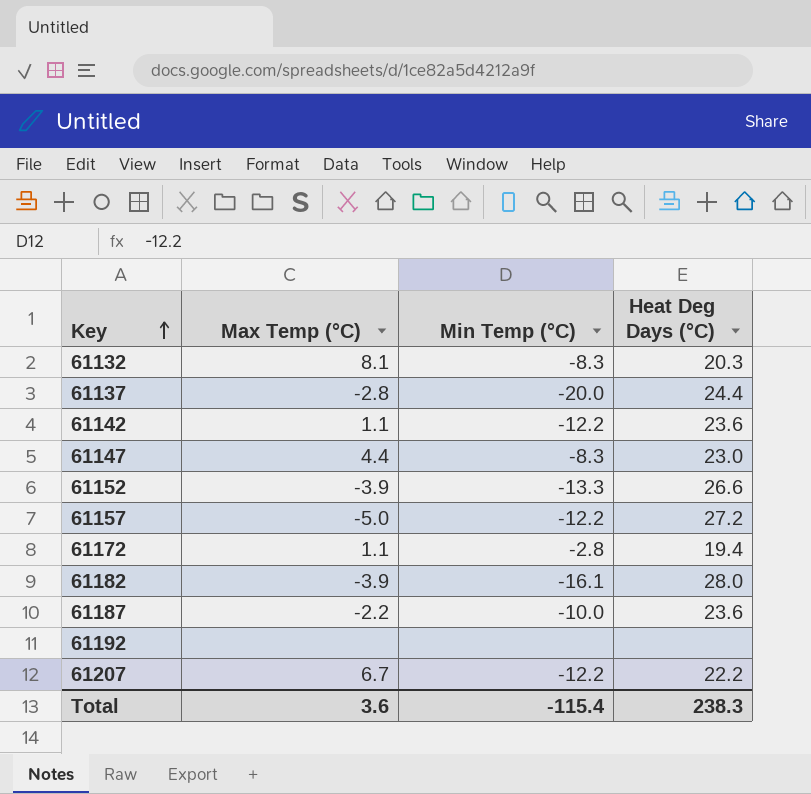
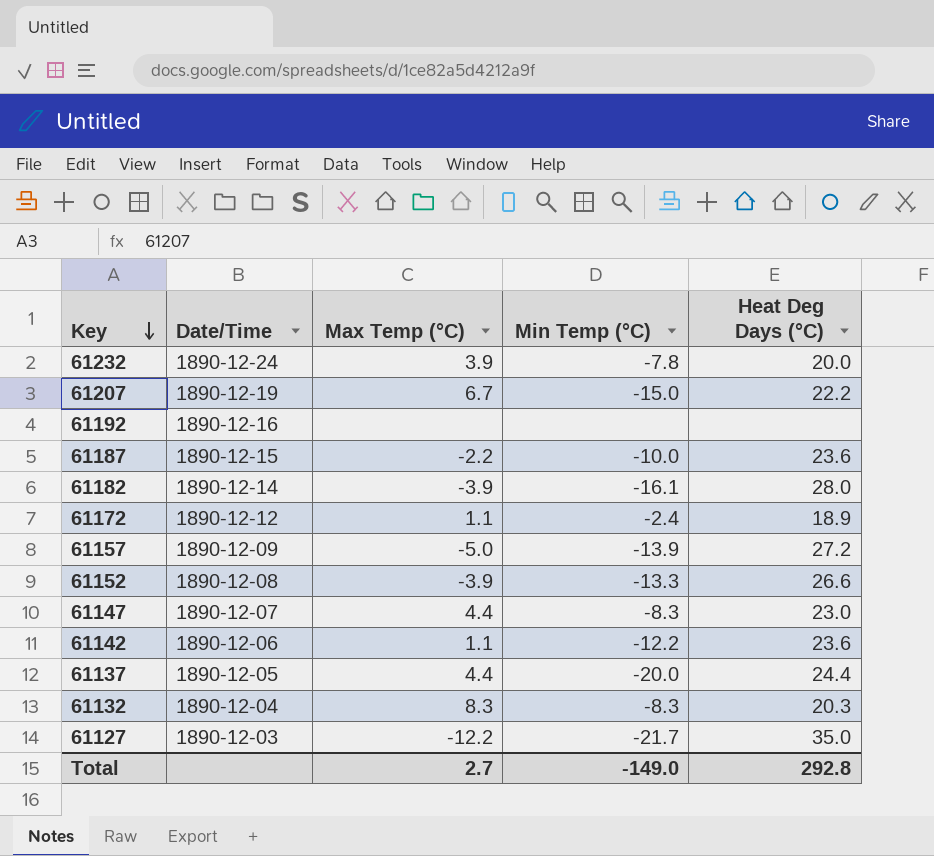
row order: Key ascending -> Key descending
column Date/Time | position: none -> 2
row 61232: none -> 1890-12-24 | 3.9 | -7.8 | 20.0
61207 | Min Temp (°C): -12.2 -> -15.0
61172 | Min Temp (°C): -2.8 -> -2.4
61172 | Heat Deg Days (°C): 19.4 -> 18.9
61157 | Min Temp (°C): -12.2 -> -13.9
61137 | Max Temp (°C): -2.8 -> 4.4
61132 | Max Temp (°C): 8.1 -> 8.3
row 61127: none -> 1890-12-03 | -12.2 | -21.7 | 35.0
Total | Max Temp (°C): 3.6 -> 2.7
Total | Min Temp (°C): -115.4 -> -149.0
Total | Heat Deg Days (°C): 238.3 -> 292.8

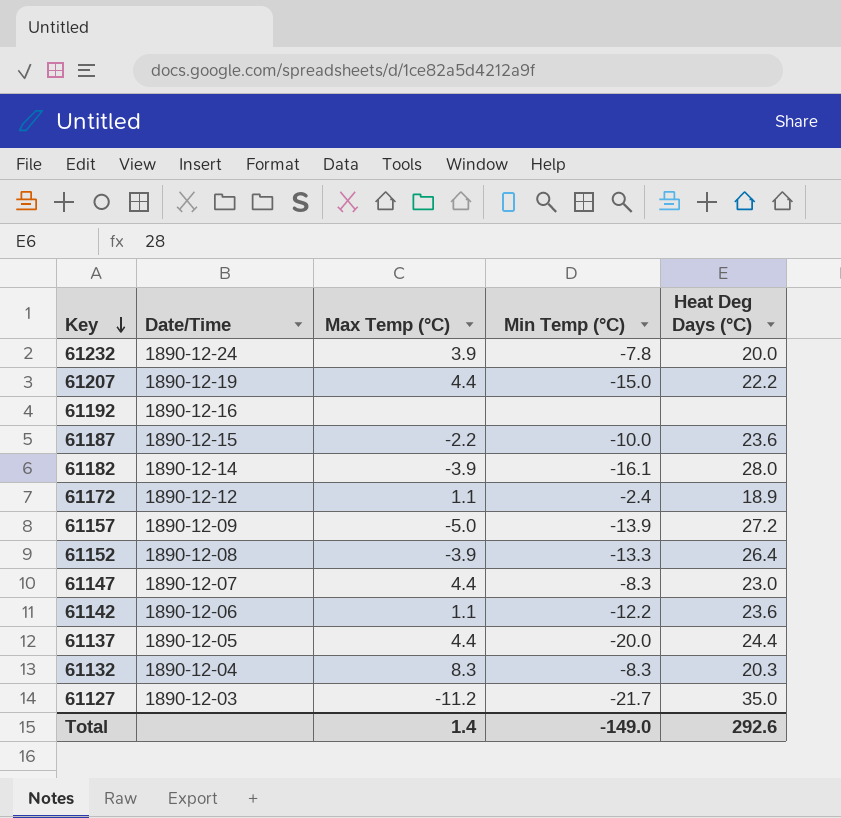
61207 | Max Temp (°C): 6.7 -> 4.4
61152 | Heat Deg Days (°C): 26.6 -> 26.4
61127 | Max Temp (°C): -12.2 -> -11.2
Total | Max Temp (°C): 2.7 -> 1.4
Total | Heat Deg Days (°C): 292.8 -> 292.6

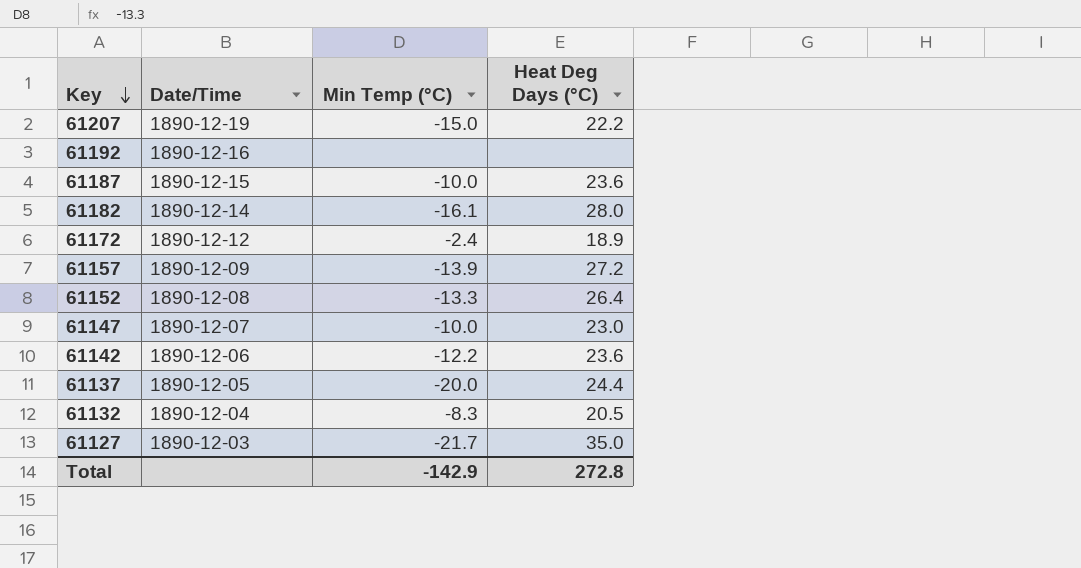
column Max Temp (°C) | position: 3 -> none
row 61232: 1890-12-24 | 3.9 | -7.8 | 20.0 -> none
61147 | Min Temp (°C): -8.3 -> -10.0
61132 | Heat Deg Days (°C): 20.3 -> 20.5
Total | Min Temp (°C): -149.0 -> -142.9
Total | Heat Deg Days (°C): 292.6 -> 272.8

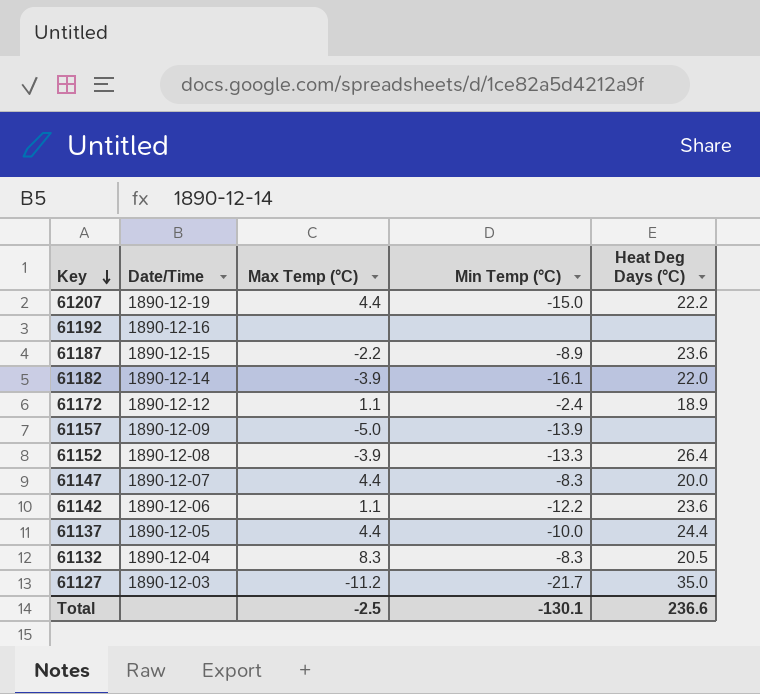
column Max Temp (°C) | position: none -> 3
61187 | Min Temp (°C): -10.0 -> -8.9
61182 | Heat Deg Days (°C): 28.0 -> 22.0
61157 | Heat Deg Days (°C): 27.2 -> none
61147 | Min Temp (°C): -10.0 -> -8.3
61147 | Heat Deg Days (°C): 23.0 -> 20.0
61137 | Min Temp (°C): -20.0 -> -10.0
Total | Min Temp (°C): -142.9 -> -130.1
Total | Heat Deg Days (°C): 272.8 -> 236.6

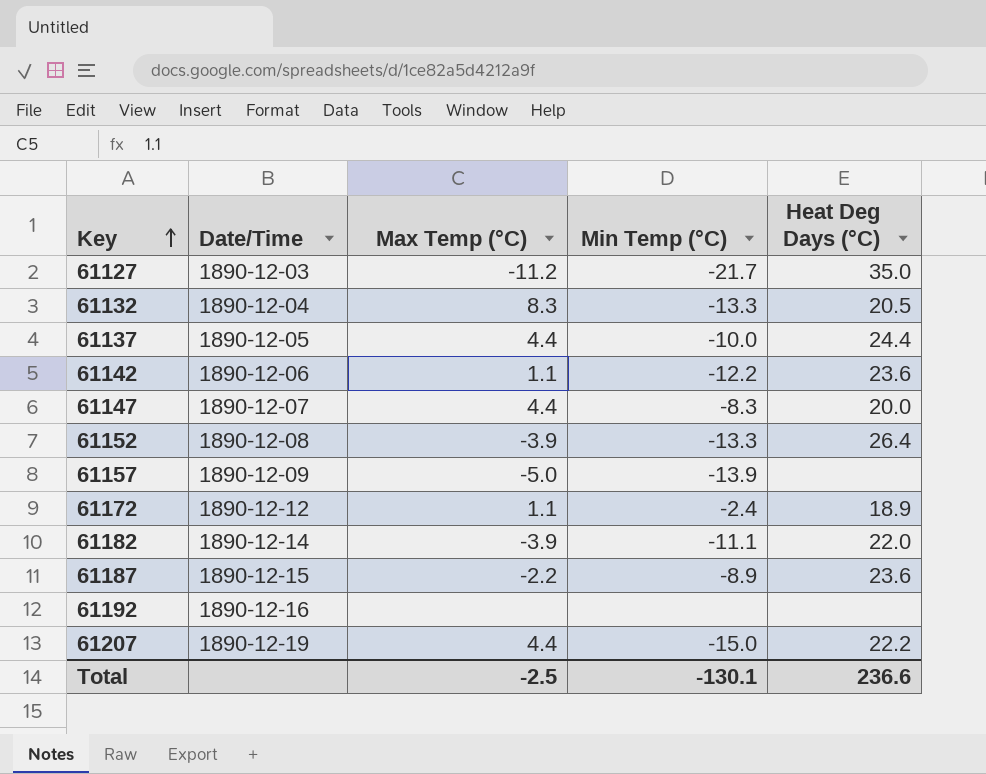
row order: Key descending -> Key ascending
61132 | Min Temp (°C): -8.3 -> -13.3
61182 | Min Temp (°C): -16.1 -> -11.1

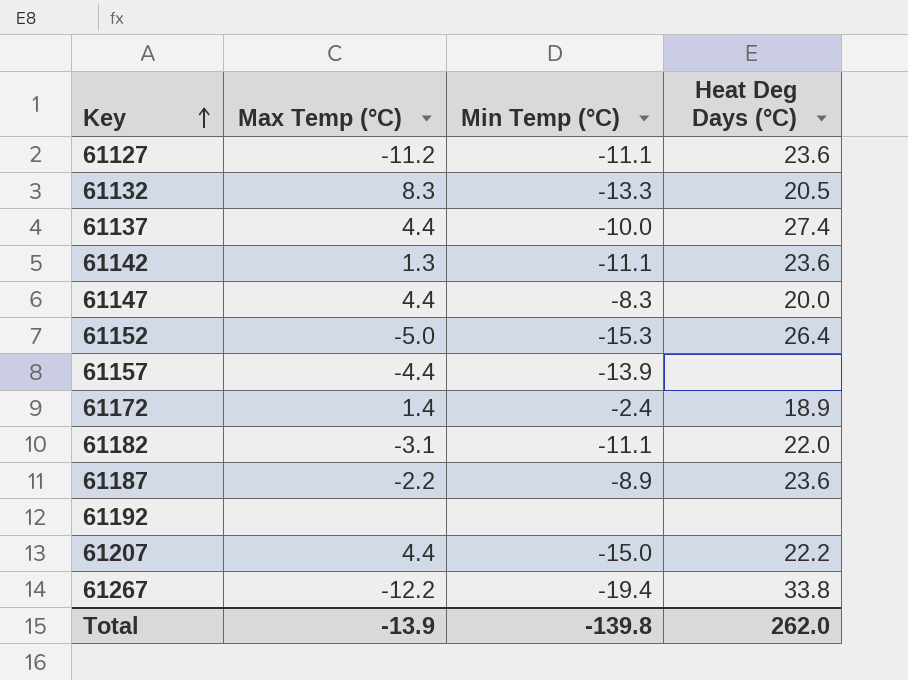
column Date/Time | position: 2 -> none
61127 | Min Temp (°C): -21.7 -> -11.1
61127 | Heat Deg Days (°C): 35.0 -> 23.6
61137 | Heat Deg Days (°C): 24.4 -> 27.4
61142 | Max Temp (°C): 1.1 -> 1.3
61142 | Min Temp (°C): -12.2 -> -11.1
61152 | Max Temp (°C): -3.9 -> -5.0
61152 | Min Temp (°C): -13.3 -> -15.3
61157 | Max Temp (°C): -5.0 -> -4.4
61172 | Max Temp (°C): 1.1 -> 1.4
61182 | Max Temp (°C): -3.9 -> -3.1
row 61267: none -> -12.2 | -19.4 | 33.8
Total | Max Temp (°C): -2.5 -> -13.9
Total | Min Temp (°C): -130.1 -> -139.8
Total | Heat Deg Days (°C): 236.6 -> 262.0

